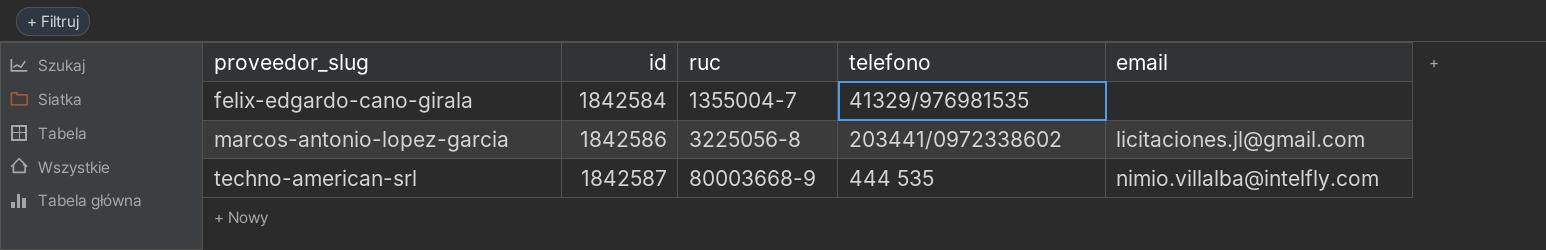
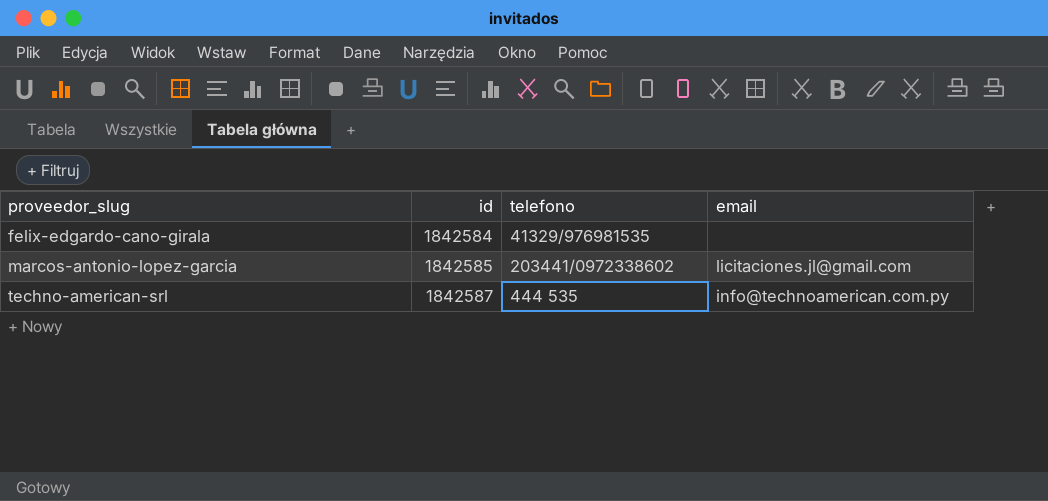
column ruc | position: 3 -> none
marcos-antonio-lopez-garcia | id: 1842586 -> 1842585
techno-american-srl | email: nimio.villalba@intelfly.com -> info@technoamerican.com.py

